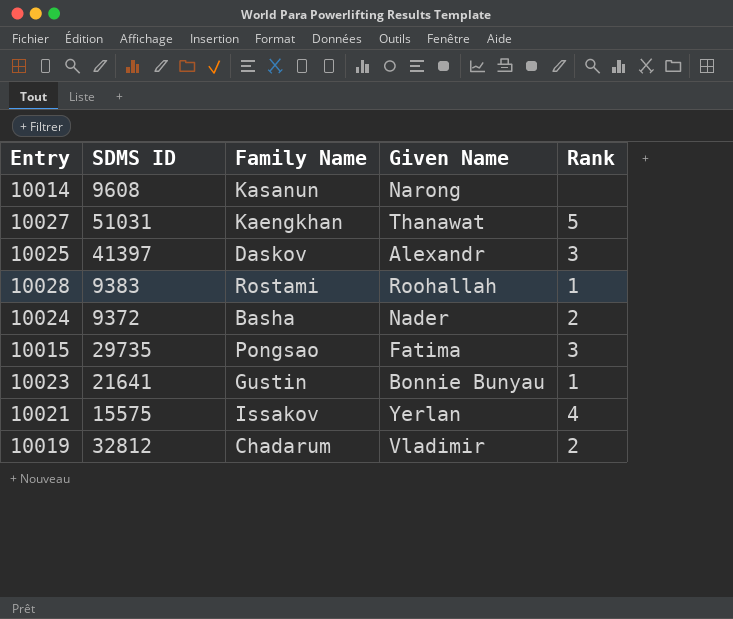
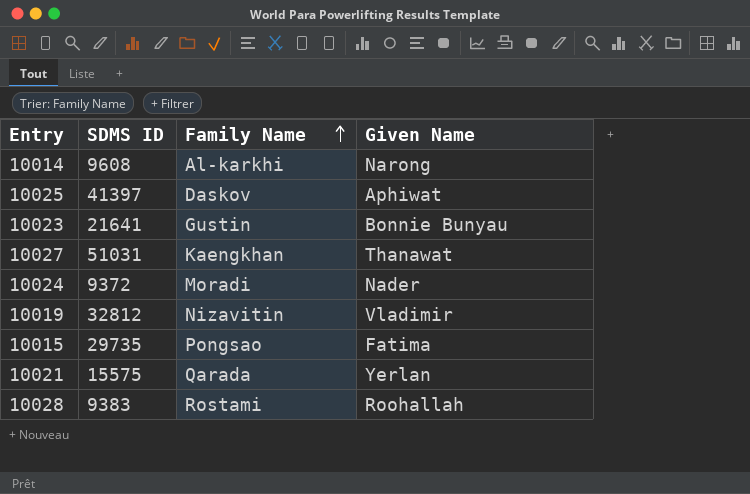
row order: none -> Family Name ascending
column Rank | position: 5 -> none
10014 | Family Name: Kasanun -> Al-karkhi
10025 | Given Name: Alexandr -> Aphiwat
10024 | Family Name: Basha -> Moradi
10019 | Family Name: Chadarum -> Nizavitin
10021 | Family Name: Issakov -> Qarada

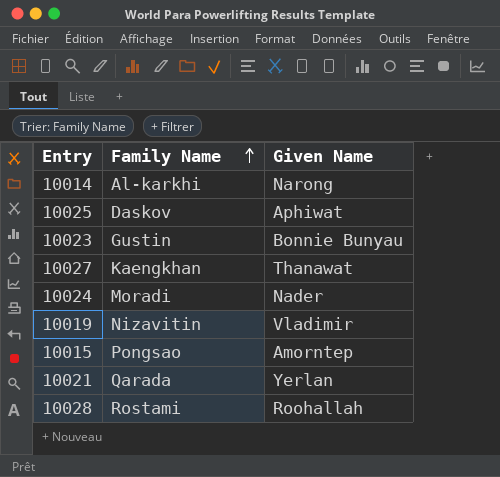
column SDMS ID | position: 2 -> none
10015 | Given Name: Fatima -> Amorntep

